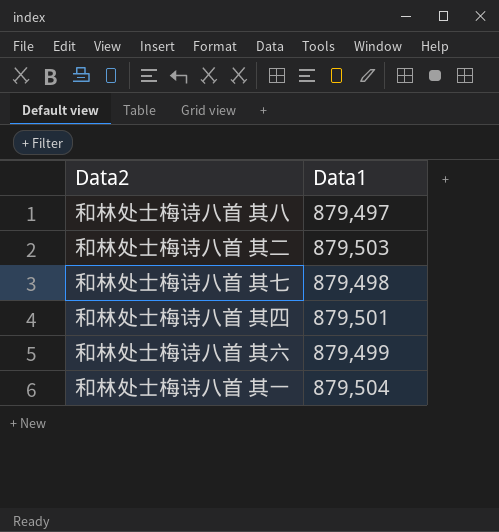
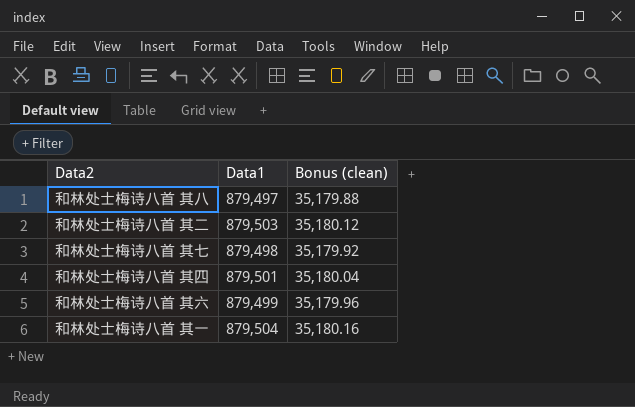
column Bonus (clean) | formula: none -> [Data1] * 0.04

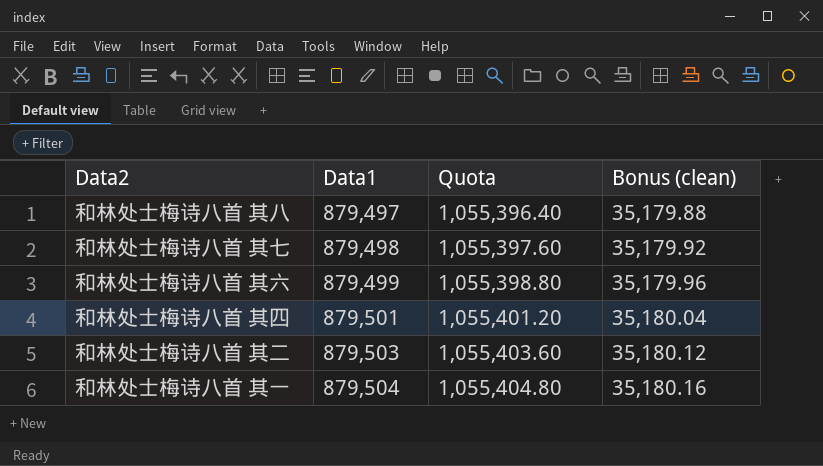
row order: none -> Data1 ascending
column Quota | formula: none -> [Data1] * 1.2

